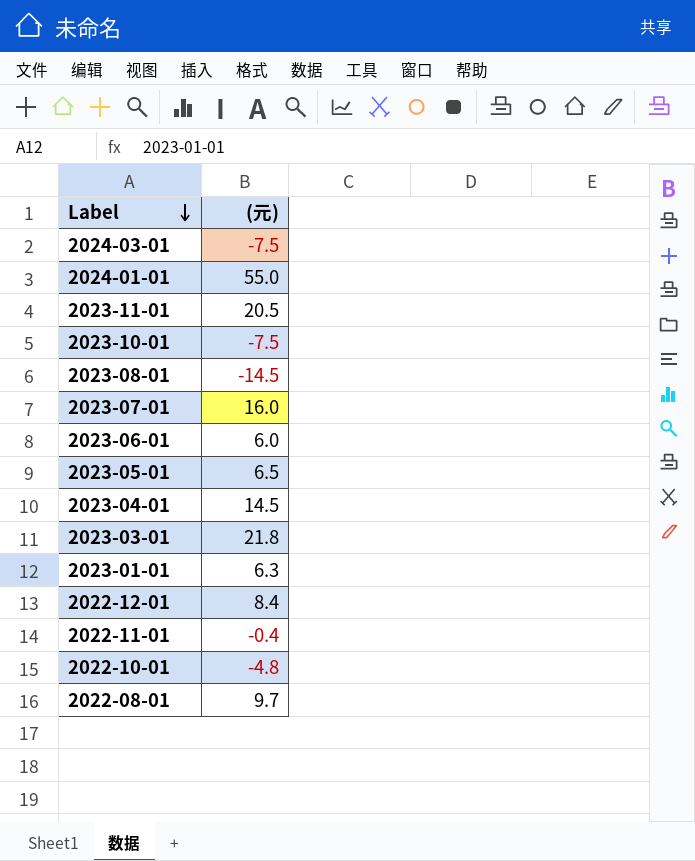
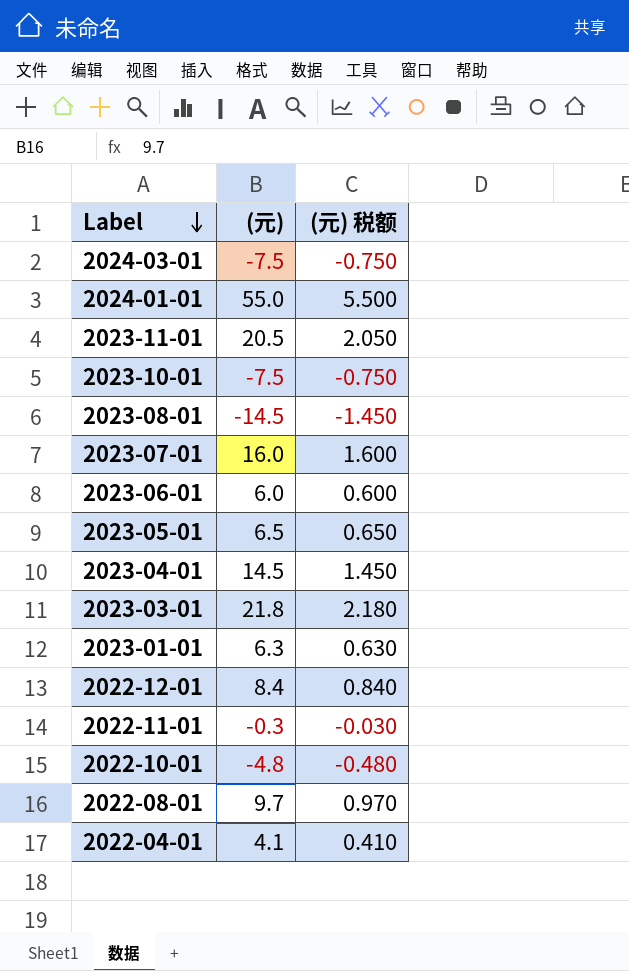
column (元) 税额 | formula: none -> [(元)] * 0.1
2022-11-01 | (元): -0.4 -> -0.3
row 2022-04-01: none -> 4.1 | 0.410

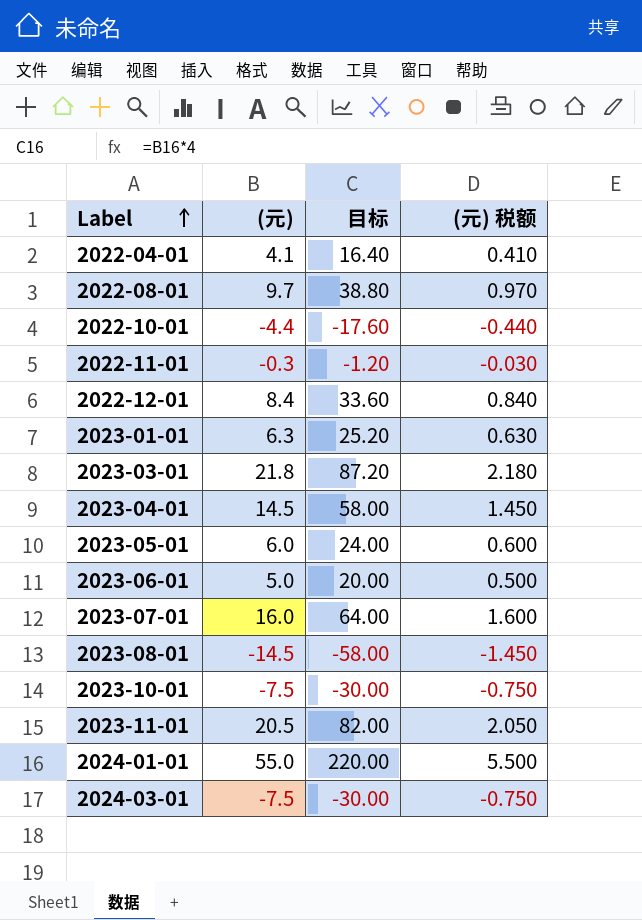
row order: Label descending -> Label ascending
column 目标 | formula: none -> [(元)] * 4
2022-10-01 | (元): -4.8 -> -4.4
2022-10-01 | (元) 税额: -0.480 -> -0.440
2023-05-01 | (元): 6.5 -> 6.0
2023-05-01 | (元) 税额: 0.650 -> 0.600
2023-06-01 | (元): 6.0 -> 5.0
2023-06-01 | (元) 税额: 0.600 -> 0.500

